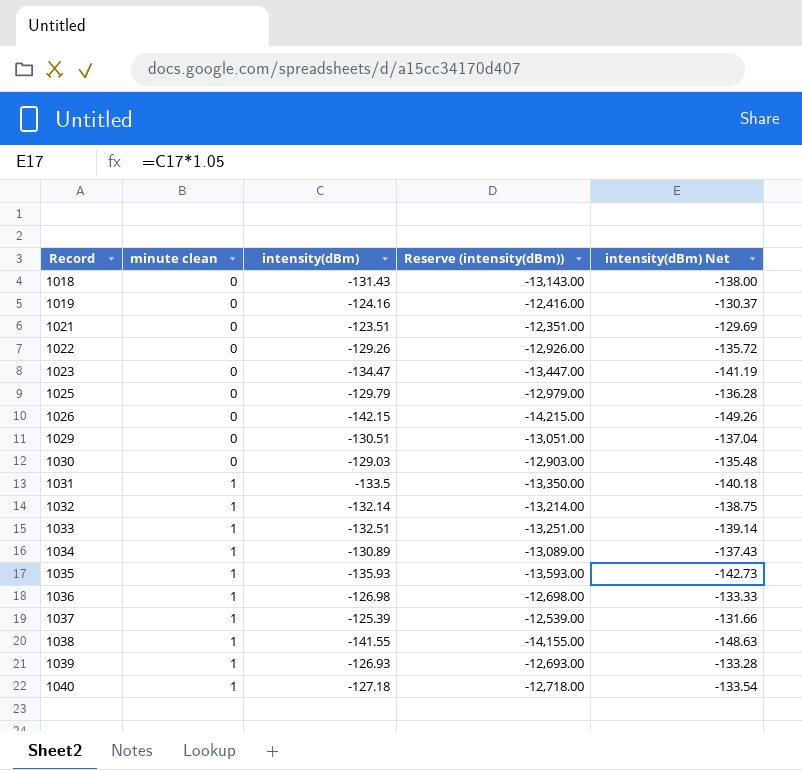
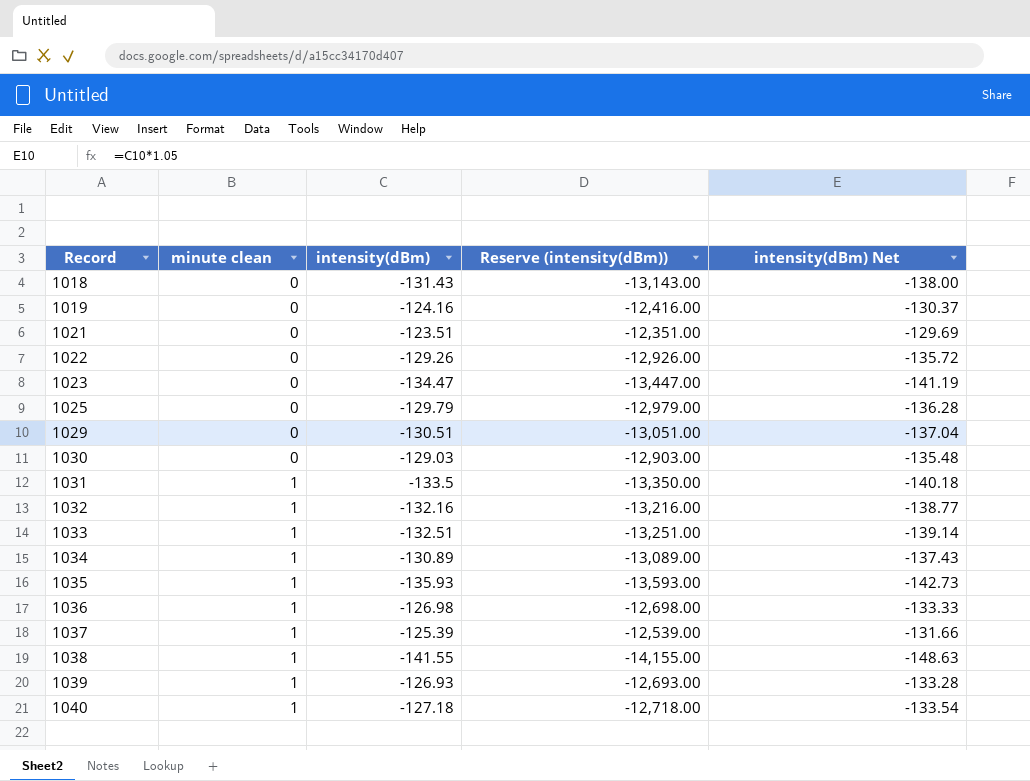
row 1026: 0 | -142.15 | -14,215.00 | -149.26 -> none
1032 | intensity(dBm): -132.14 -> -132.16
1032 | Reserve (intensity(dBm)): -13,214.00 -> -13,216.00
1032 | intensity(dBm) Net: -138.75 -> -138.77

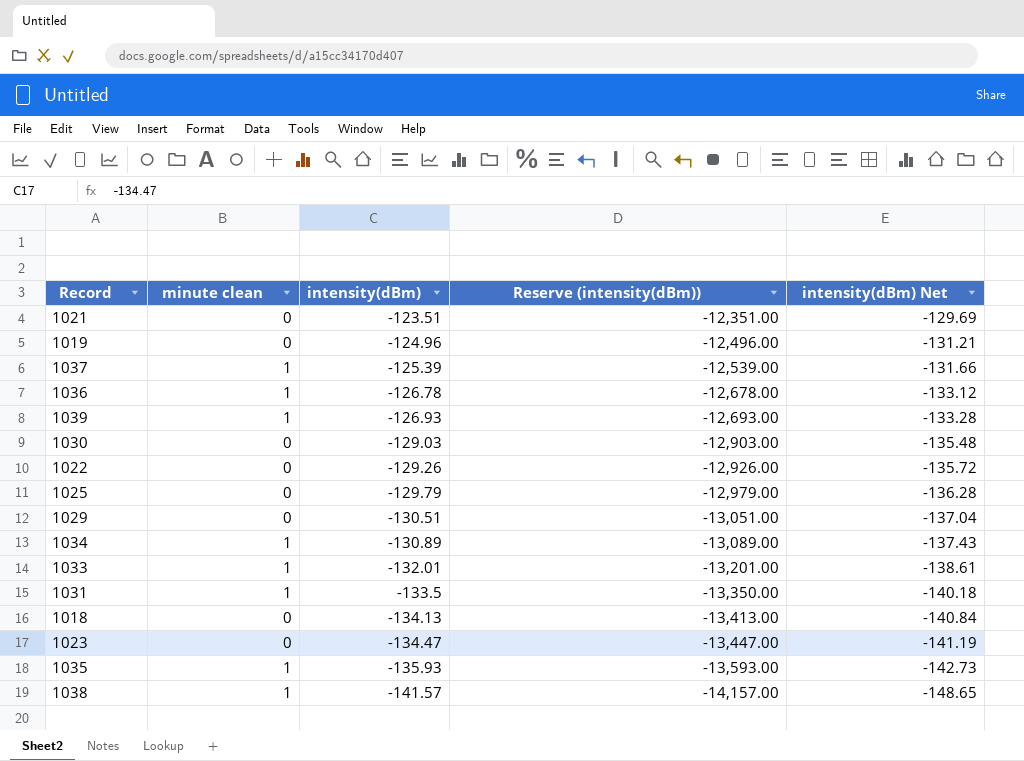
row order: Record ascending -> intensity(dBm) descending
row 1032: 1 | -132.16 | -13,216.00 | -138.77 -> none
row 1040: 1 | -127.18 | -12,718.00 | -133.54 -> none
1019 | intensity(dBm): -124.16 -> -124.96
1019 | Reserve (intensity(dBm)): -12,416.00 -> -12,496.00
1019 | intensity(dBm) Net: -130.37 -> -131.21
1036 | intensity(dBm): -126.98 -> -126.78
1036 | Reserve (intensity(dBm)): -12,698.00 -> -12,678.00
1036 | intensity(dBm) Net: -133.33 -> -133.12
1033 | intensity(dBm): -132.51 -> -132.01
1033 | Reserve (intensity(dBm)): -13,251.00 -> -13,201.00
1033 | intensity(dBm) Net: -139.14 -> -138.61
1018 | intensity(dBm): -131.43 -> -134.13
1018 | Reserve (intensity(dBm)): -13,143.00 -> -13,413.00
1018 | intensity(dBm) Net: -138.00 -> -140.84
1038 | intensity(dBm): -141.55 -> -141.57
1038 | Reserve (intensity(dBm)): -14,155.00 -> -14,157.00
1038 | intensity(dBm) Net: -148.63 -> -148.65

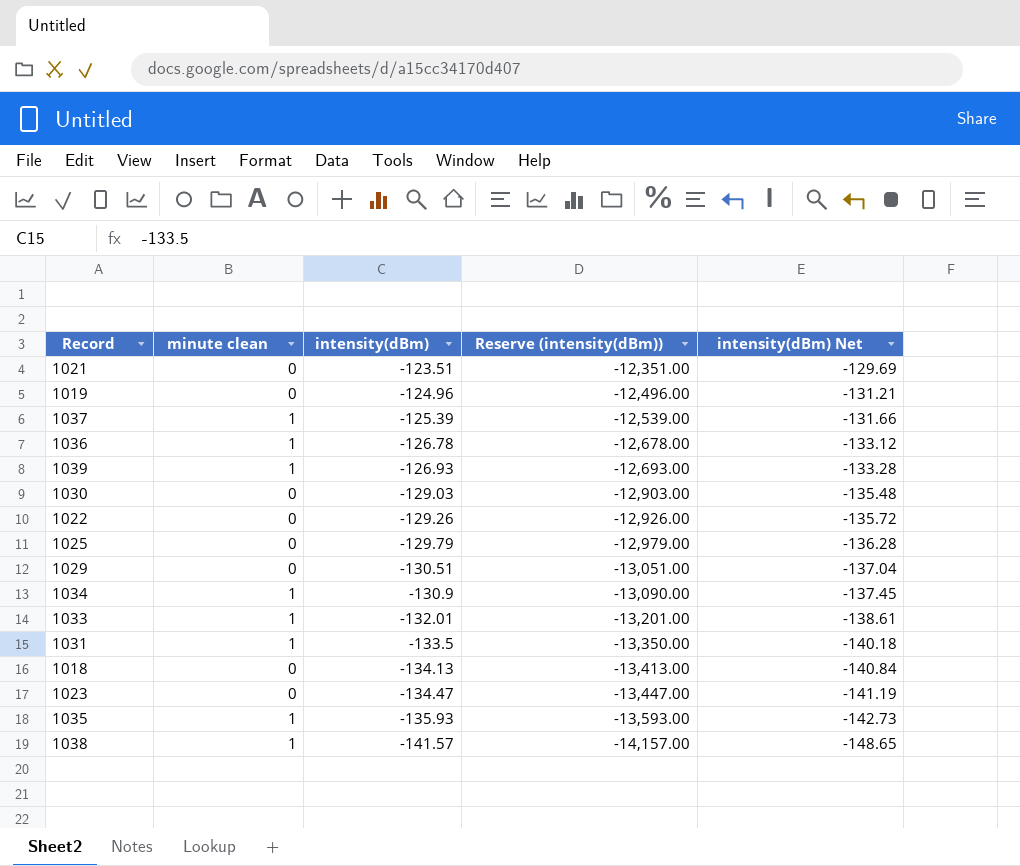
1034 | intensity(dBm): -130.89 -> -130.9
1034 | Reserve (intensity(dBm)): -13,089.00 -> -13,090.00
1034 | intensity(dBm) Net: -137.43 -> -137.45

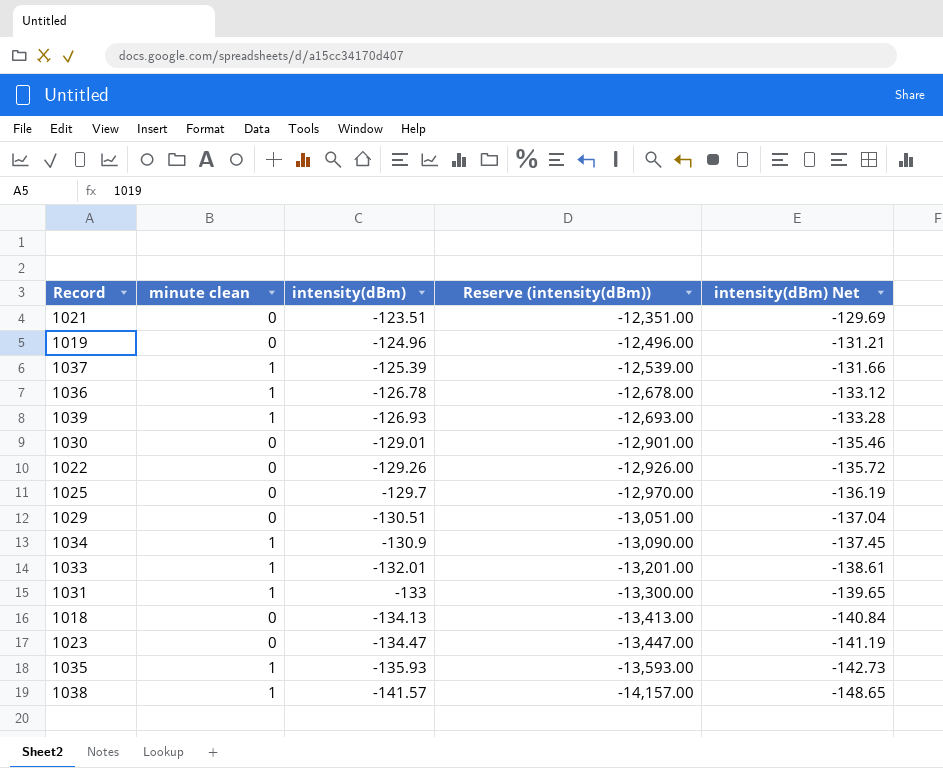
1030 | intensity(dBm): -129.03 -> -129.01
1030 | Reserve (intensity(dBm)): -12,903.00 -> -12,901.00
1030 | intensity(dBm) Net: -135.48 -> -135.46
1025 | intensity(dBm): -129.79 -> -129.7
1025 | Reserve (intensity(dBm)): -12,979.00 -> -12,970.00
1025 | intensity(dBm) Net: -136.28 -> -136.19
1031 | intensity(dBm): -133.5 -> -133
1031 | Reserve (intensity(dBm)): -13,350.00 -> -13,300.00
1031 | intensity(dBm) Net: -140.18 -> -139.65

